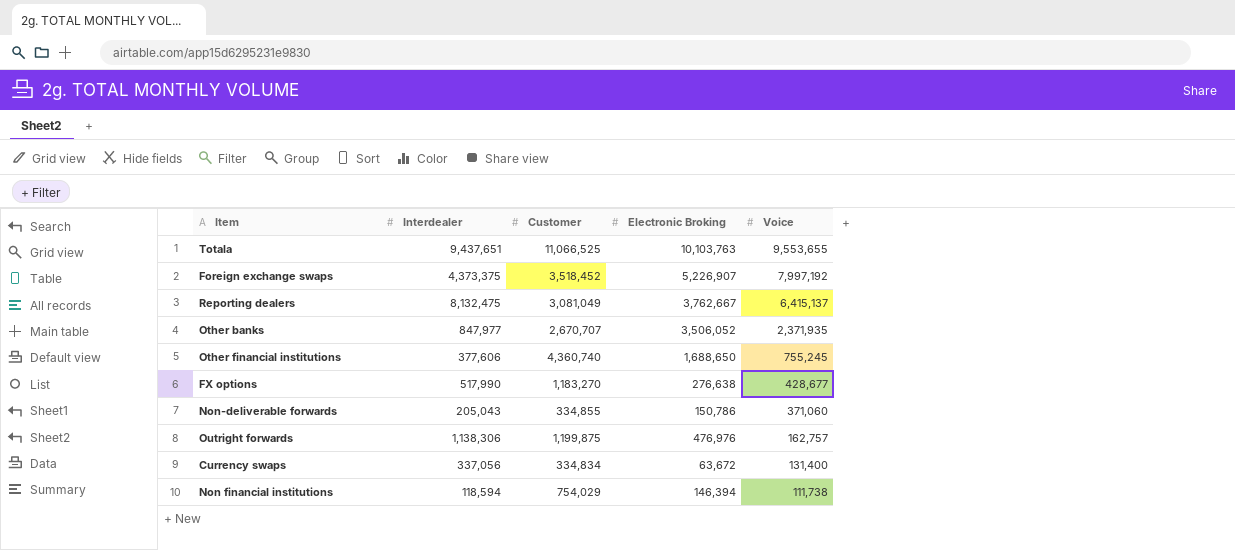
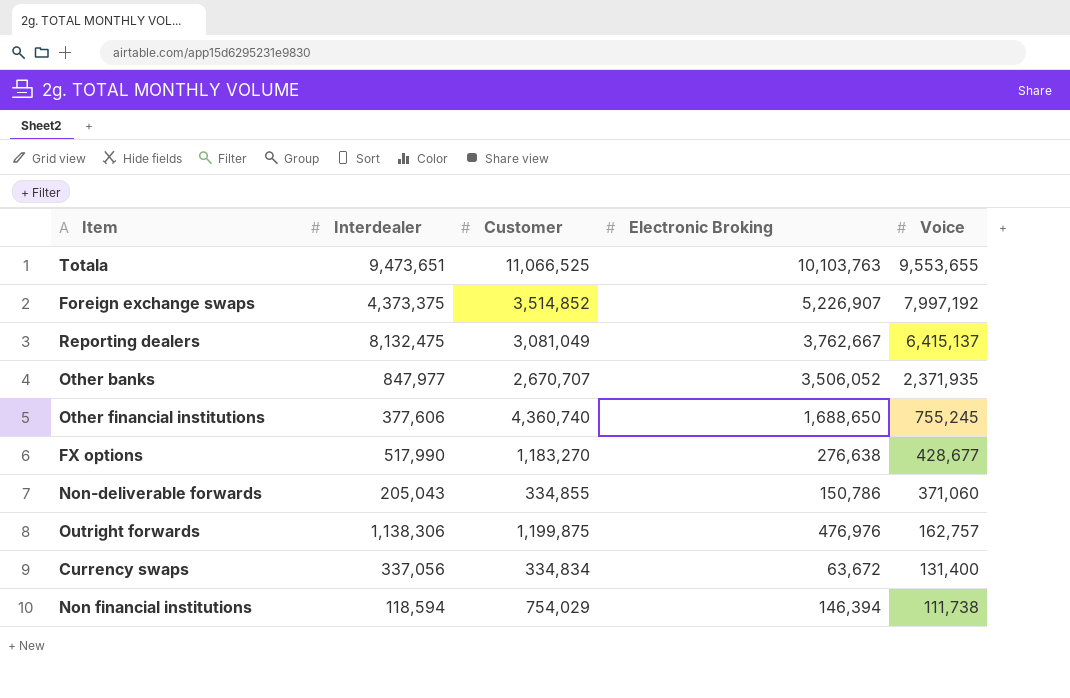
Totala | Interdealer: 9,437,651 -> 9,473,651
Foreign exchange swaps | Customer: 3,518,452 -> 3,514,852

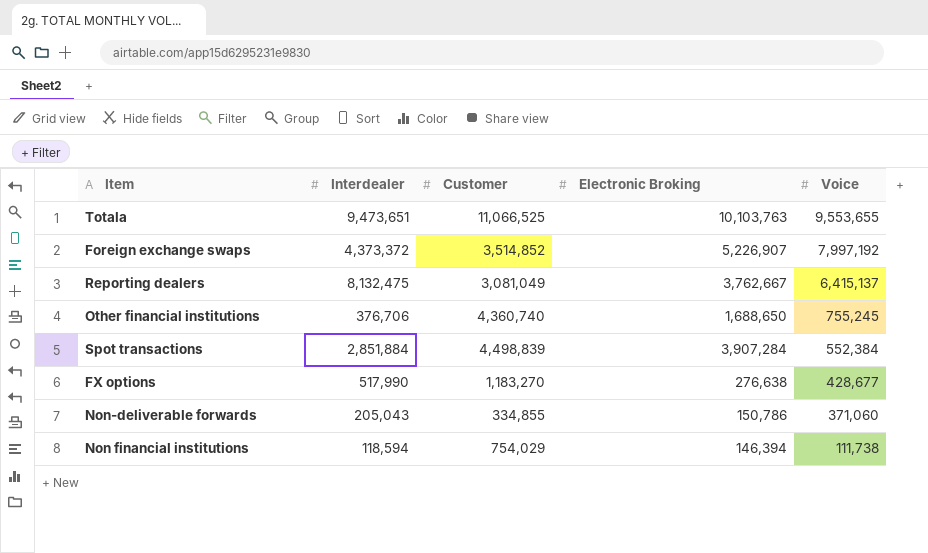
row Other banks: 847,977 | 2,670,707 | 3,506,052 | 2,371,935 -> none
row Outright forwards: 1,138,306 | 1,199,875 | 476,976 | 162,757 -> none
row Currency swaps: 337,056 | 334,834 | 63,672 | 131,400 -> none
Foreign exchange swaps | Interdealer: 4,373,375 -> 4,373,372
Other financial institutions | Interdealer: 377,606 -> 376,706
row Spot transactions: none -> 2,851,884 | 4,498,839 | 3,907,284 | 552,384

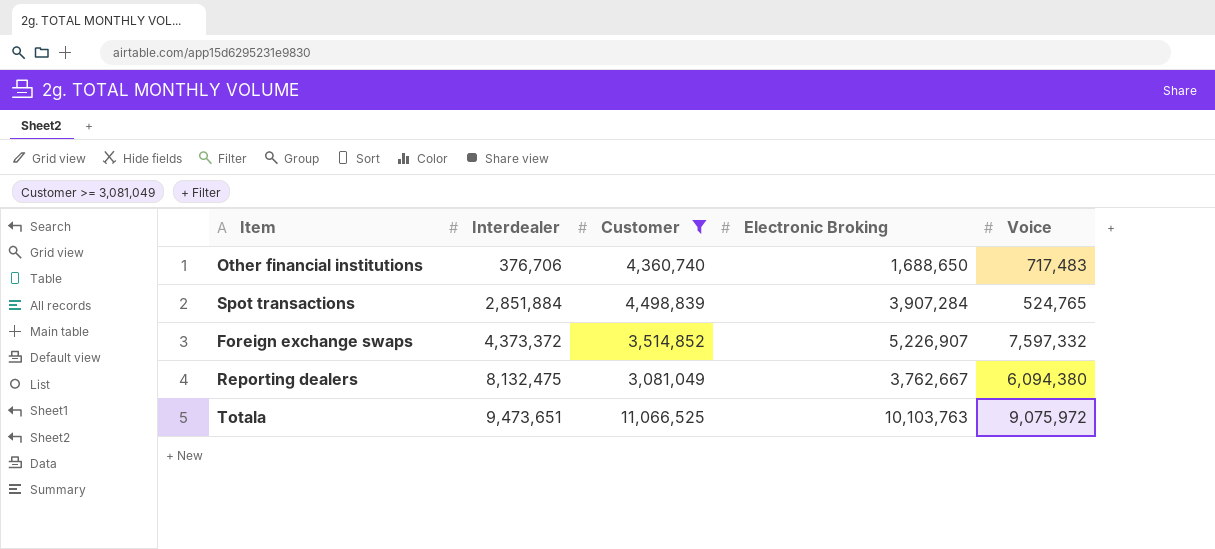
filter: none -> Customer >= 3,081,049
row order: Voice descending -> Interdealer ascending
Other financial institutions | Voice: 755,245 -> 717,483
Spot transactions | Voice: 552,384 -> 524,765
Foreign exchange swaps | Voice: 7,997,192 -> 7,597,332
Reporting dealers | Voice: 6,415,137 -> 6,094,380
Totala | Voice: 9,553,655 -> 9,075,972

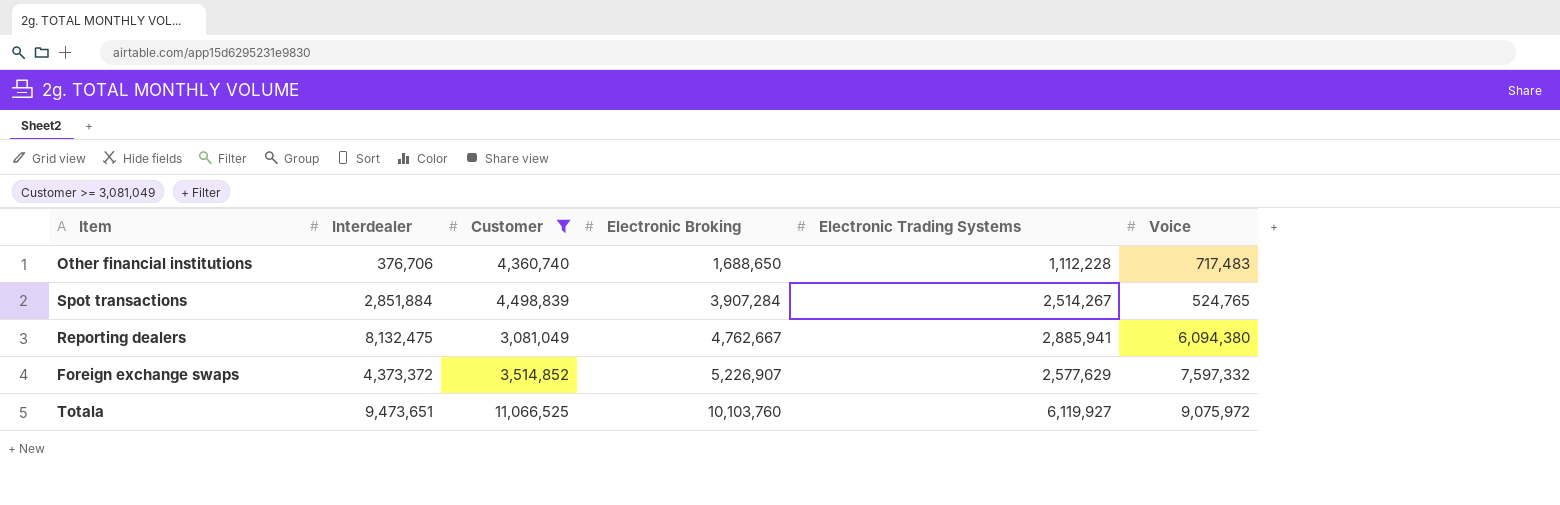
row order: Interdealer ascending -> Electronic Broking ascending
column Electronic Trading Systems | position: none -> 5
Reporting dealers | Electronic Broking: 3,762,667 -> 4,762,667
Totala | Electronic Broking: 10,103,763 -> 10,103,760

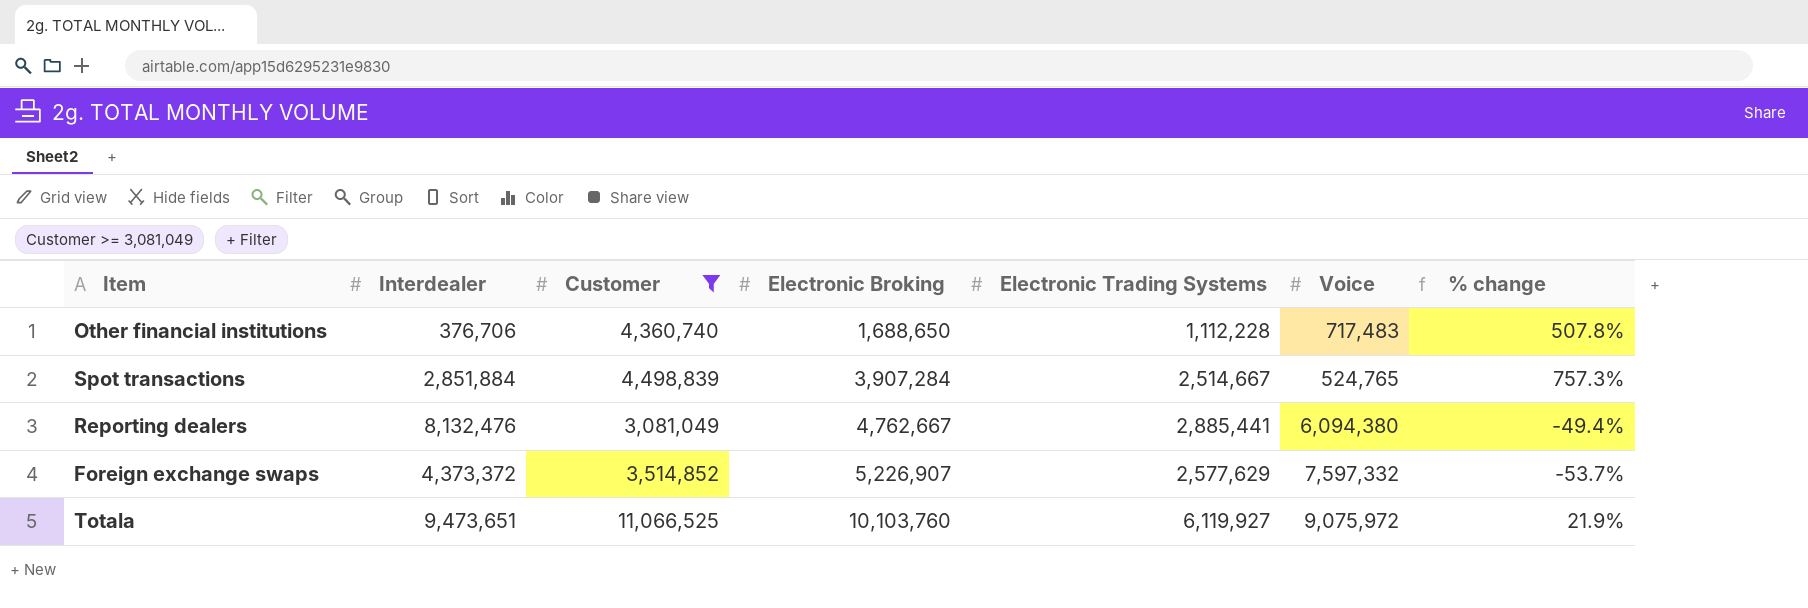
column % change | formula: none -> ([Customer] - [Voice]) / [Voice]
Spot transactions | Electronic Trading Systems: 2,514,267 -> 2,514,667
Reporting dealers | Interdealer: 8,132,475 -> 8,132,476
Reporting dealers | Electronic Trading Systems: 2,885,941 -> 2,885,441

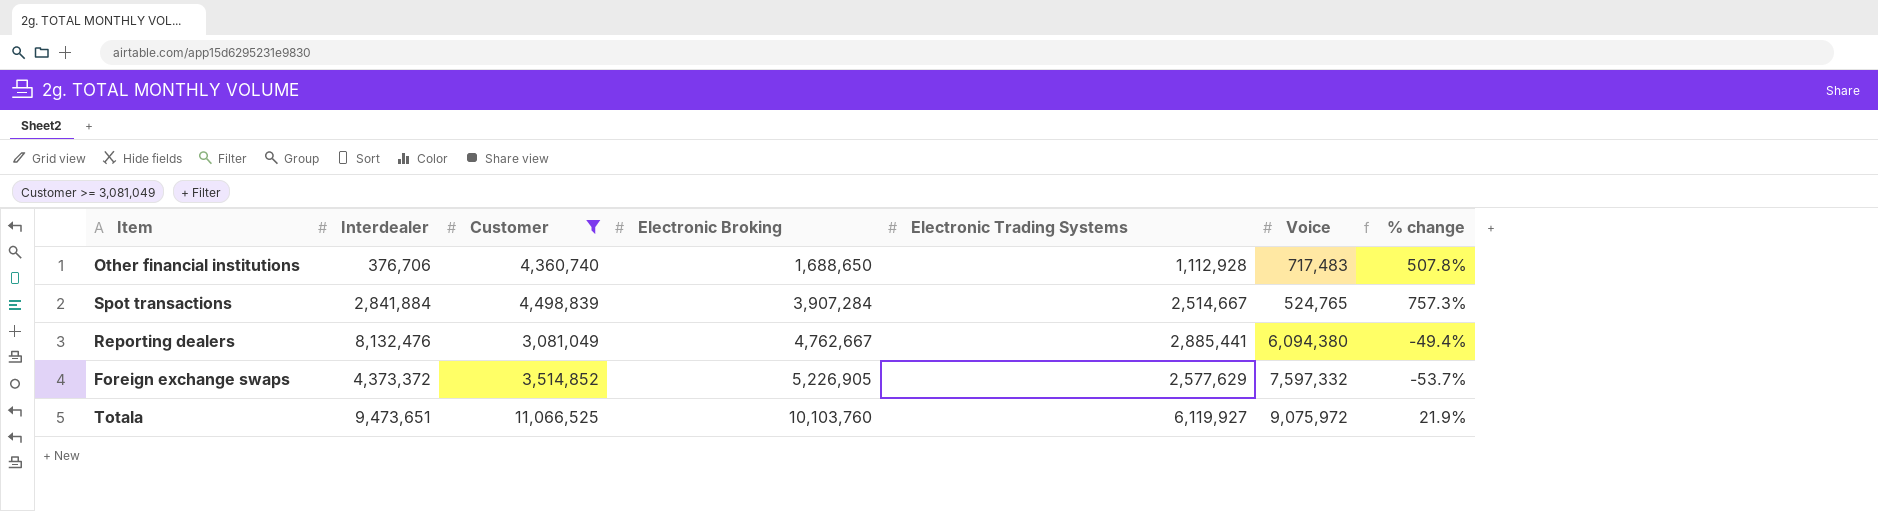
Other financial institutions | Electronic Trading Systems: 1,112,228 -> 1,112,928
Spot transactions | Interdealer: 2,851,884 -> 2,841,884
Foreign exchange swaps | Electronic Broking: 5,226,907 -> 5,226,905

